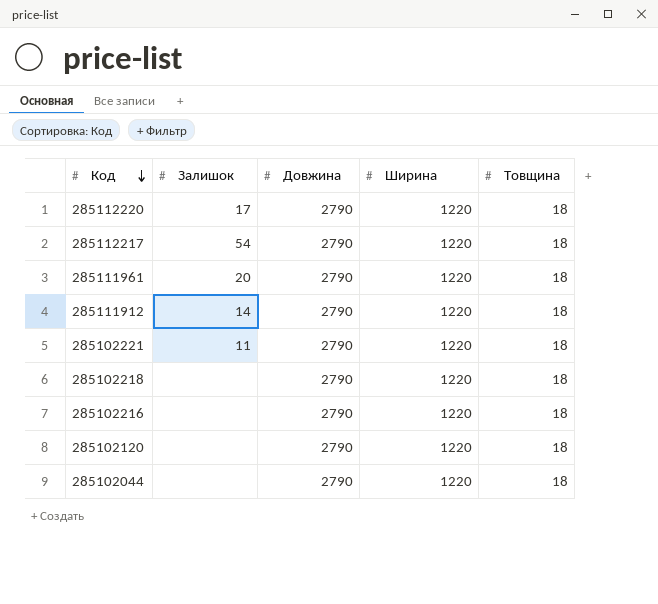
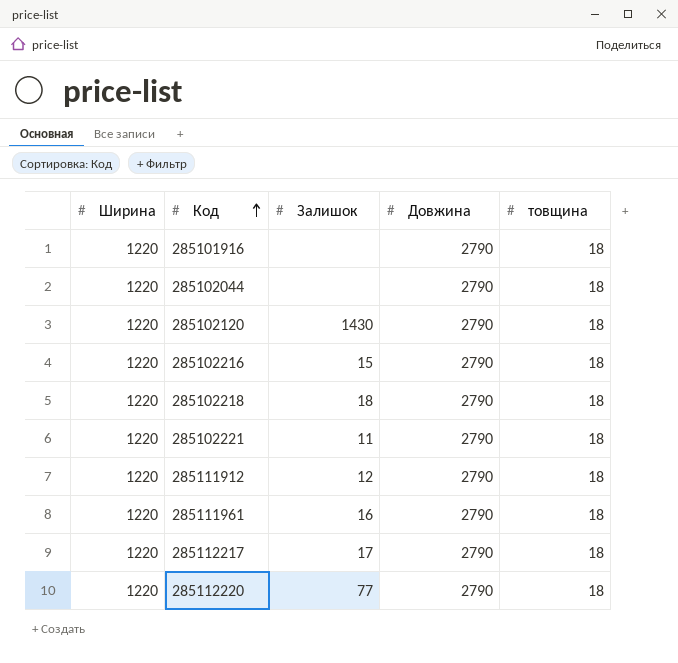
row order: Код descending -> Код ascending
column Ширина | position: 4 -> 1
column name: Товщина -> товщина
row 285101916: none -> 1220 | none | 2790 | 18
285102120 | Залишок: none -> 1430
285102216 | Залишок: none -> 15
285102218 | Залишок: none -> 18
285111912 | Залишок: 14 -> 12
285111961 | Залишок: 20 -> 16
285112217 | Залишок: 54 -> 17
285112220 | Залишок: 17 -> 77

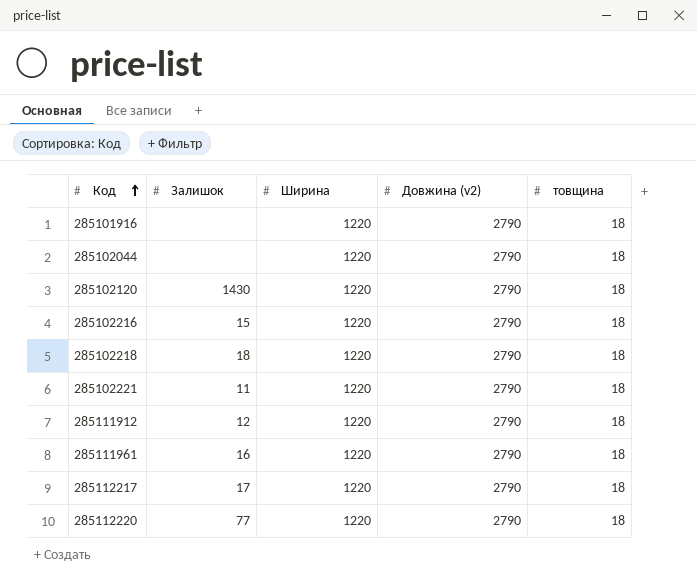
column Ширина | position: 1 -> 3
column name: Довжина -> Довжина (v2)

